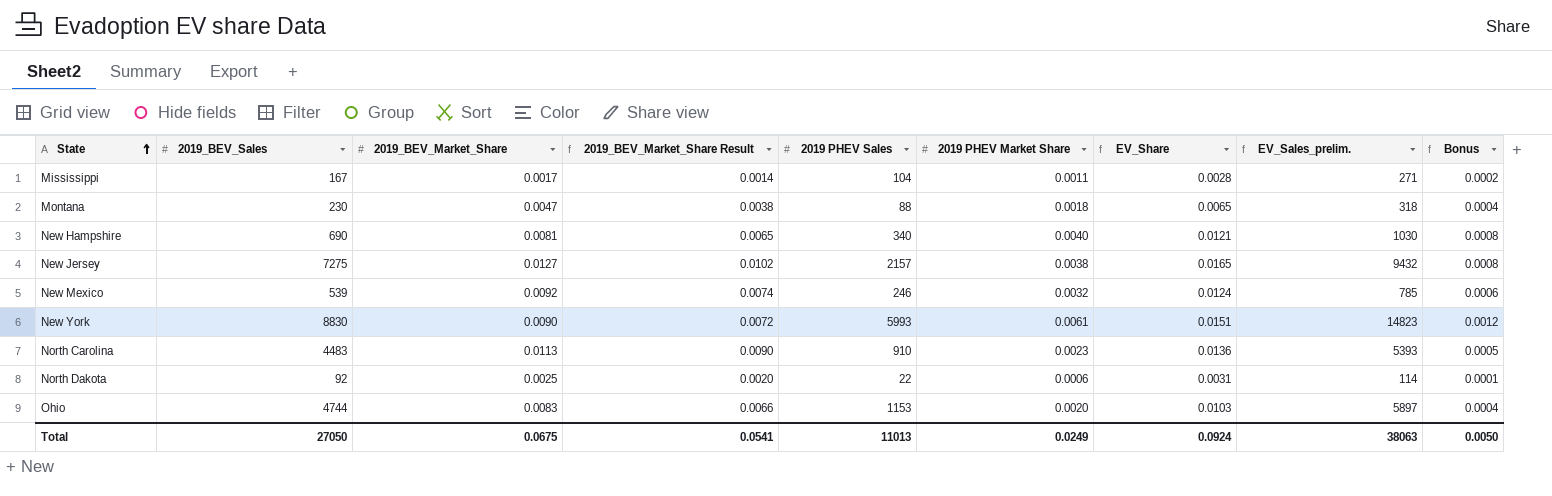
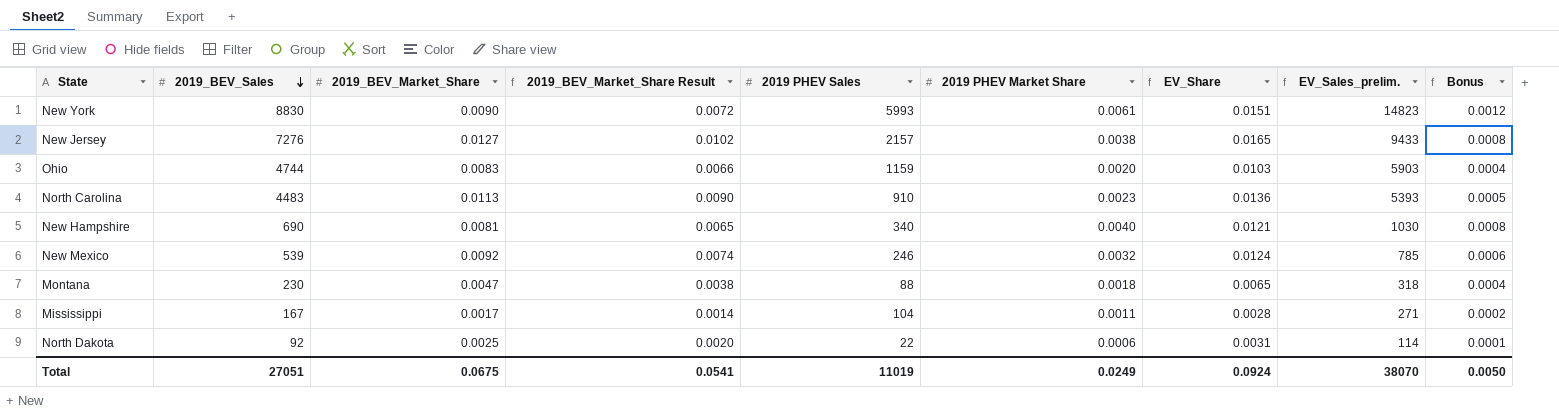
row order: State ascending -> 2019_BEV_Sales descending
New Jersey | 2019_BEV_Sales: 7275 -> 7276
New Jersey | EV_Sales_prelim.: 9432 -> 9433
Ohio | 2019 PHEV Sales: 1153 -> 1159
Ohio | EV_Sales_prelim.: 5897 -> 5903
Total | 2019_BEV_Sales: 27050 -> 27051
Total | 2019 PHEV Sales: 11013 -> 11019
Total | EV_Sales_prelim.: 38063 -> 38070

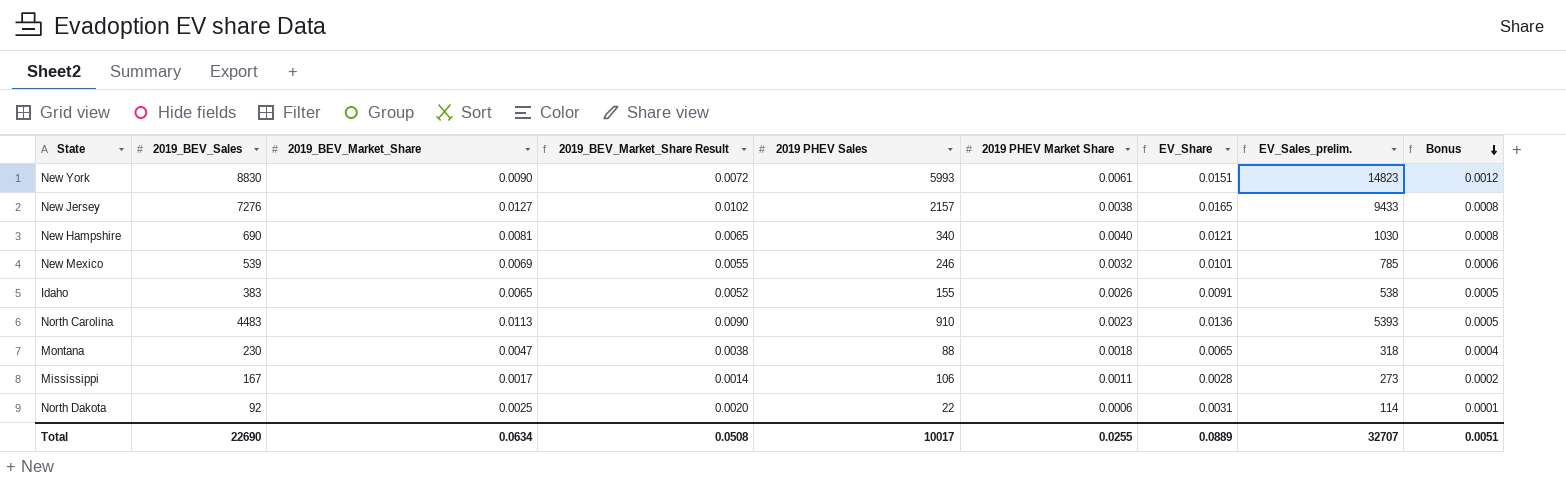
row order: 2019_BEV_Sales descending -> Bonus descending
row Ohio: 4744 | 0.0083 | 0.0066 | 1159 | 0.0020 | 0.0103 | 5903 | 0.0004 -> none
New Mexico | 2019_BEV_Market_Share: 0.0092 -> 0.0069
New Mexico | 2019_BEV_Market_Share Result: 0.0074 -> 0.0055
New Mexico | EV_Share: 0.0124 -> 0.0101
row Idaho: none -> 383 | 0.0065 | 0.0052 | 155 | 0.0026 | 0.0091 | 538 | 0.0005
Mississippi | 2019 PHEV Sales: 104 -> 106
Mississippi | EV_Sales_prelim.: 271 -> 273
Total | 2019_BEV_Sales: 27051 -> 22690
Total | 2019_BEV_Market_Share: 0.0675 -> 0.0634
Total | 2019_BEV_Market_Share Result: 0.0541 -> 0.0508
Total | 2019 PHEV Sales: 11019 -> 10017
Total | 2019 PHEV Market Share: 0.0249 -> 0.0255
Total | EV_Share: 0.0924 -> 0.0889
Total | EV_Sales_prelim.: 38070 -> 32707
Total | Bonus: 0.0050 -> 0.0051

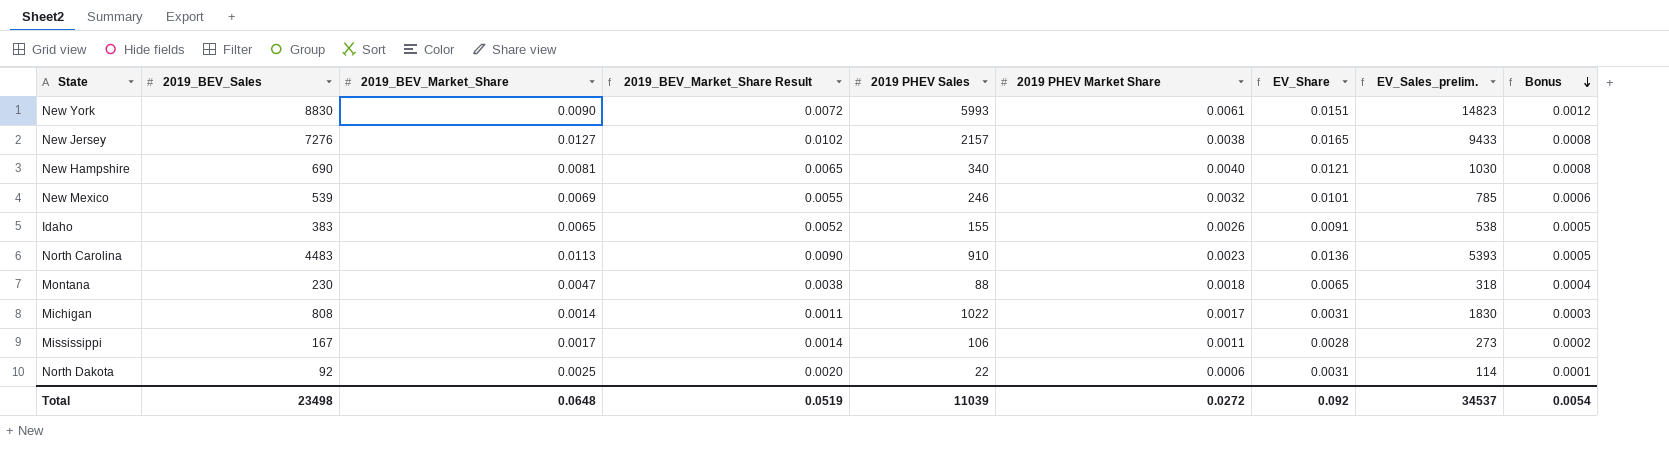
row Michigan: none -> 808 | 0.0014 | 0.0011 | 1022 | 0.0017 | 0.0031 | 1830 | 0.0003
Total | 2019_BEV_Sales: 22690 -> 23498
Total | 2019_BEV_Market_Share: 0.0634 -> 0.0648
Total | 2019_BEV_Market_Share Result: 0.0508 -> 0.0519
Total | 2019 PHEV Sales: 10017 -> 11039
Total | 2019 PHEV Market Share: 0.0255 -> 0.0272
Total | EV_Share: 0.0889 -> 0.092
Total | EV_Sales_prelim.: 32707 -> 34537
Total | Bonus: 0.0051 -> 0.0054

